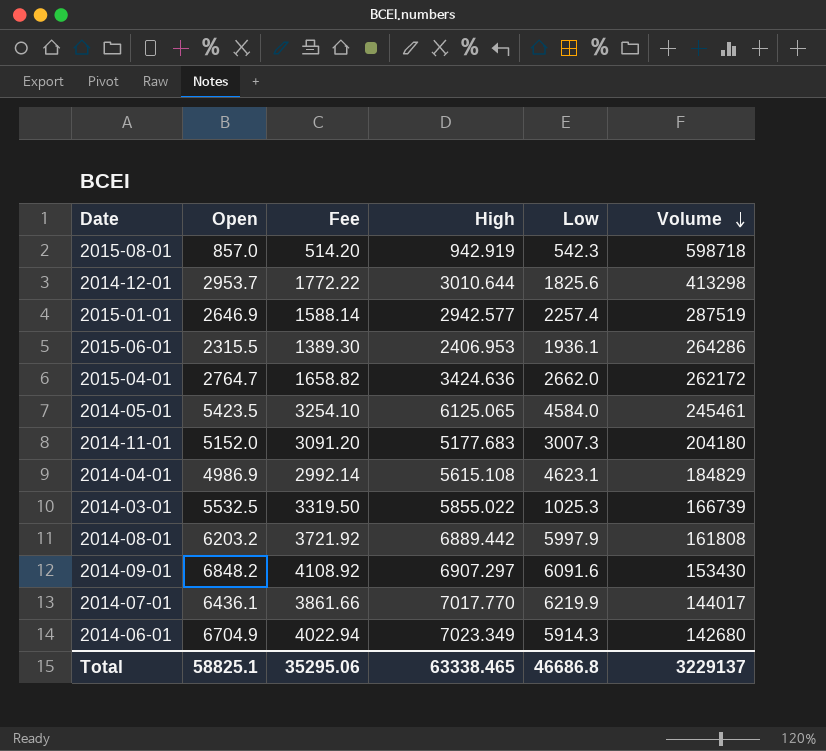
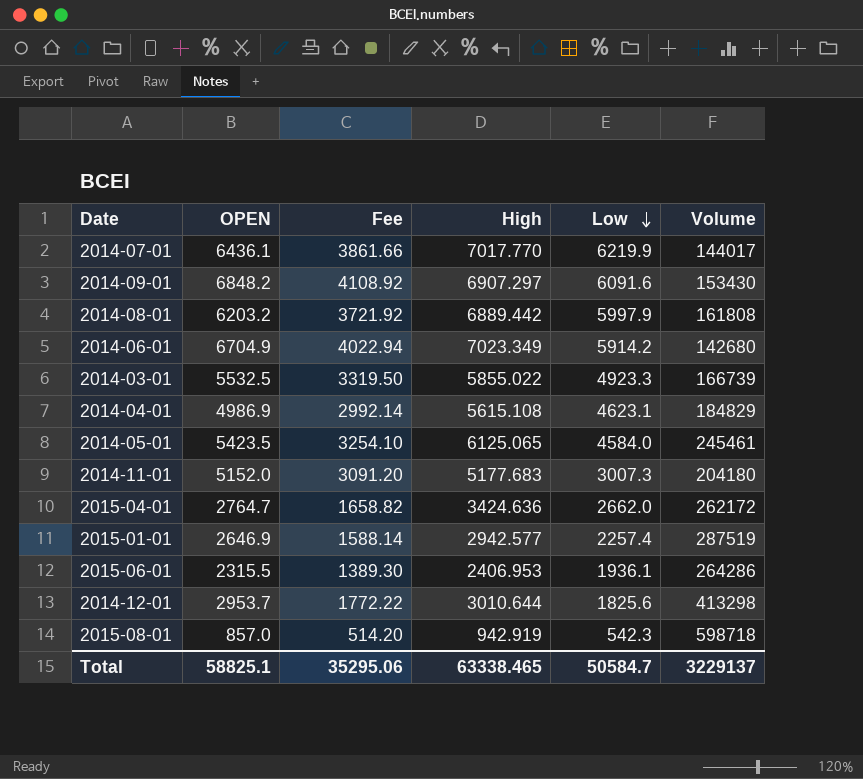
row order: Volume descending -> Low descending
column name: Open -> OPEN
2014-06-01 | Low: 5914.3 -> 5914.2
2014-03-01 | Low: 1025.3 -> 4923.3
Total | Low: 46686.8 -> 50584.7

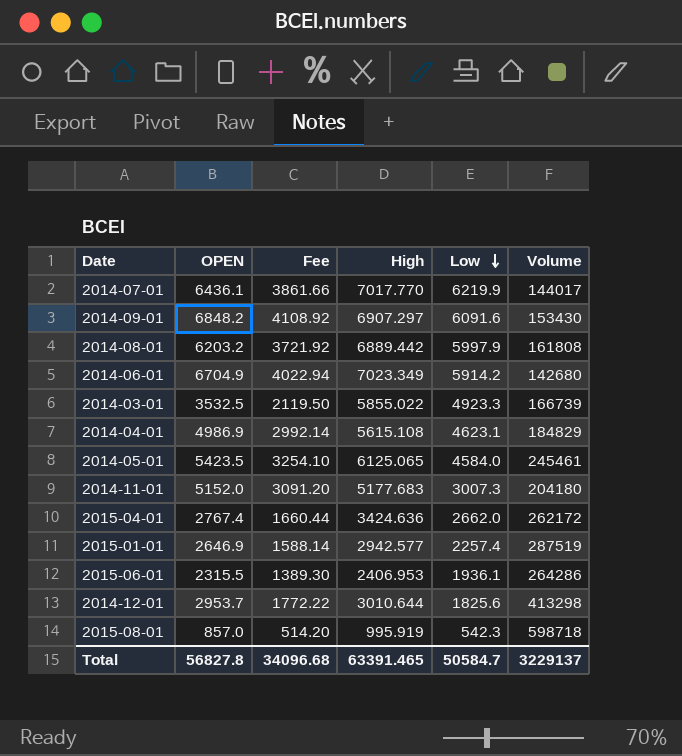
2014-03-01 | OPEN: 5532.5 -> 3532.5
2014-03-01 | Fee: 3319.50 -> 2119.50
2015-04-01 | OPEN: 2764.7 -> 2767.4
2015-04-01 | Fee: 1658.82 -> 1660.44
2015-08-01 | High: 942.919 -> 995.919
Total | OPEN: 58825.1 -> 56827.8
Total | Fee: 35295.06 -> 34096.68
Total | High: 63338.465 -> 63391.465

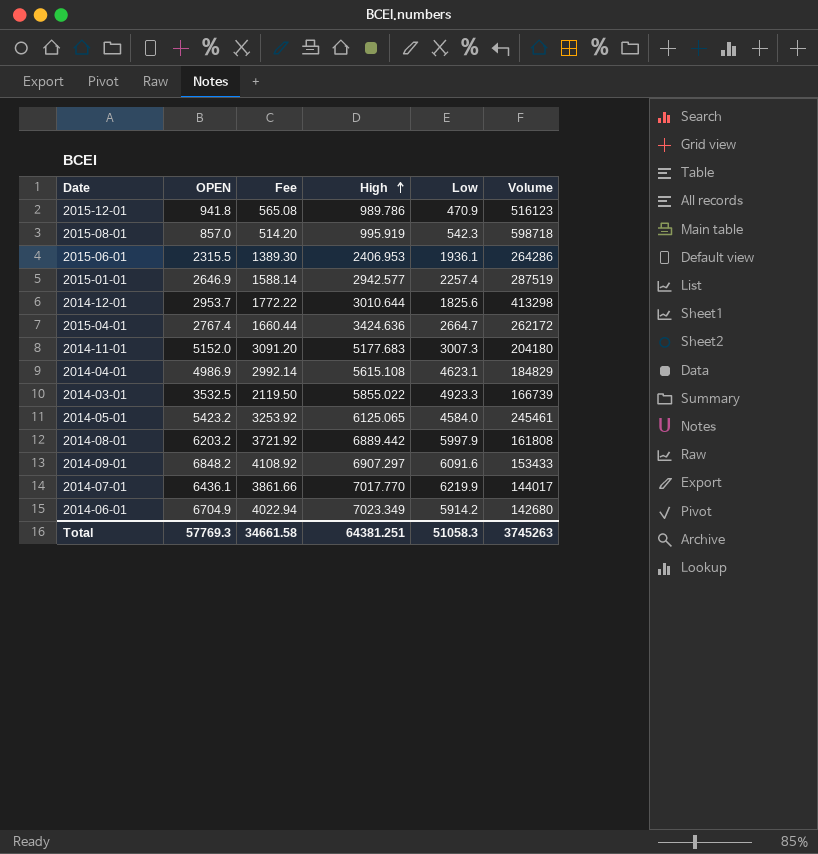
row order: Low descending -> High ascending
row 2015-12-01: none -> 941.8 | 565.08 | 989.786 | 470.9 | 516123
2015-04-01 | Low: 2662.0 -> 2664.7
2014-05-01 | OPEN: 5423.5 -> 5423.2
2014-05-01 | Fee: 3254.10 -> 3253.92
2014-09-01 | Volume: 153430 -> 153433
Total | OPEN: 56827.8 -> 57769.3
Total | Fee: 34096.68 -> 34661.58
Total | High: 63391.465 -> 64381.251
Total | Low: 50584.7 -> 51058.3
Total | Volume: 3229137 -> 3745263

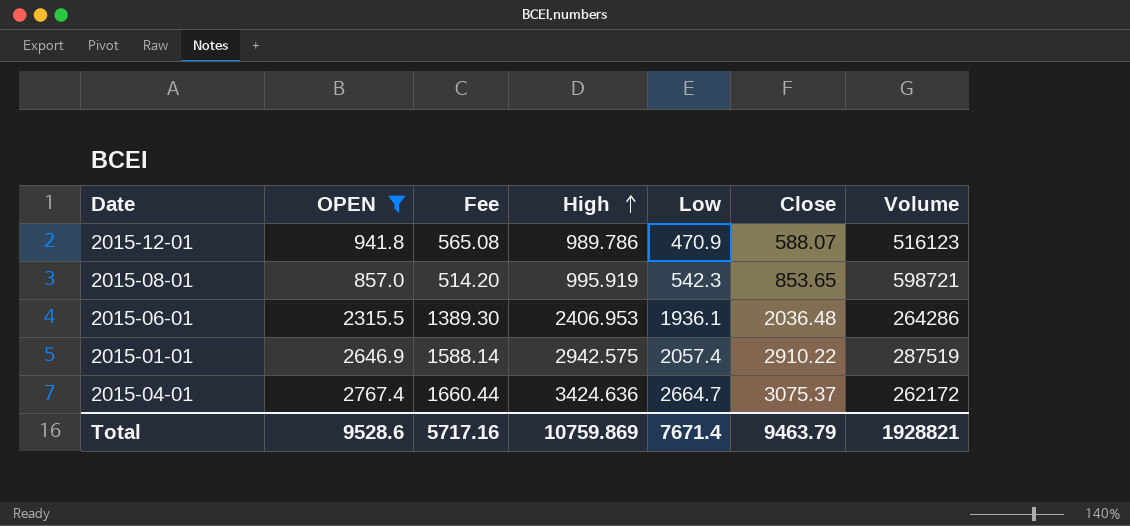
filter: none -> OPEN <= 2767.4
column Close | position: none -> 6
2015-08-01 | Volume: 598718 -> 598721
2015-01-01 | High: 2942.577 -> 2942.575
2015-01-01 | Low: 2257.4 -> 2057.4
Total | OPEN: 57769.3 -> 9528.6
Total | Fee: 34661.58 -> 5717.16
Total | High: 64381.251 -> 10759.869
Total | Low: 51058.3 -> 7671.4
Total | Volume: 3745263 -> 1928821

